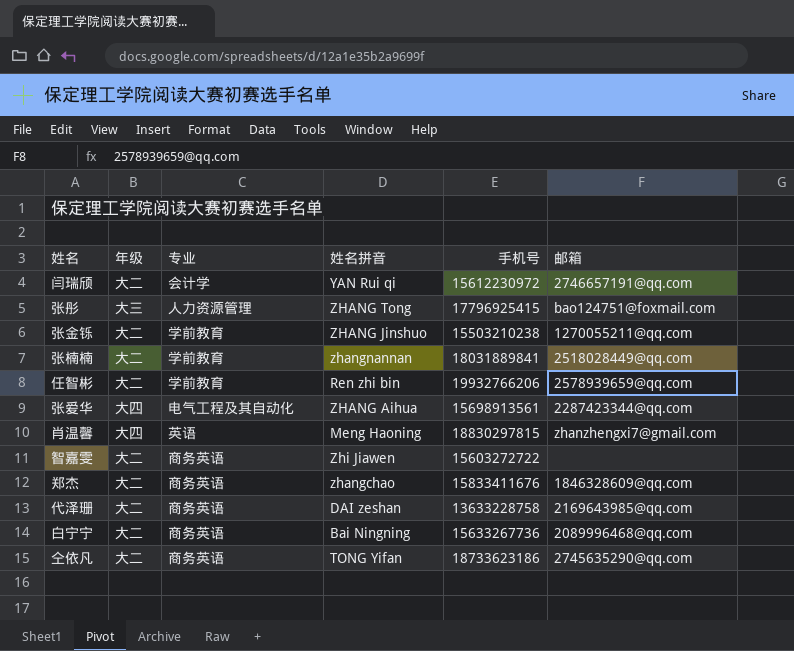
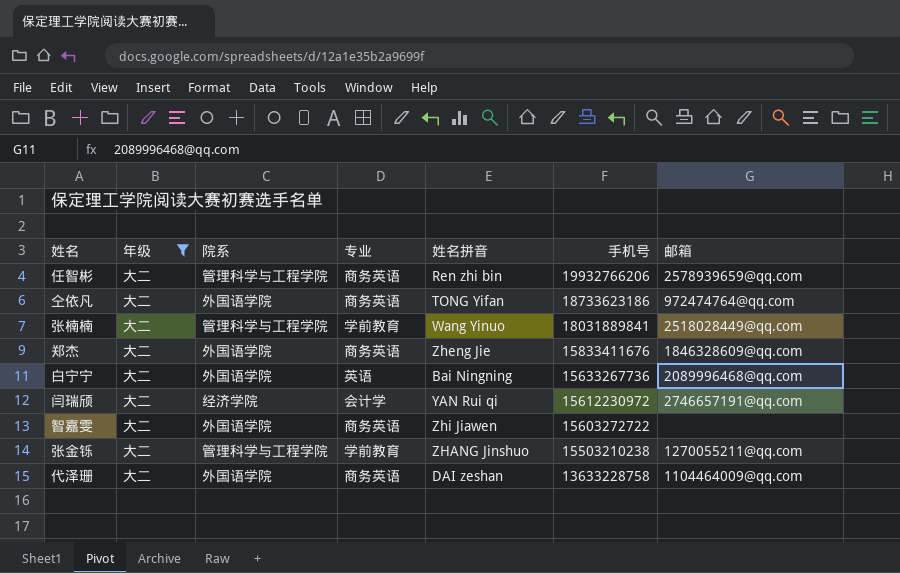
filter: none -> 年级 = 大二
row order: none -> 手机号 descending
column 院系 | position: none -> 3
任智彬 | 专业: 学前教育 -> 商务英语
仝依凡 | 邮箱: 2745635290@qq.com -> 972474764@qq.com
张楠楠 | 姓名拼音: zhangnannan -> Wang Yinuo
郑杰 | 姓名拼音: zhangchao -> Zheng Jie
白宁宁 | 专业: 商务英语 -> 英语
代泽珊 | 邮箱: 2169643985@qq.com -> 1104464009@qq.com

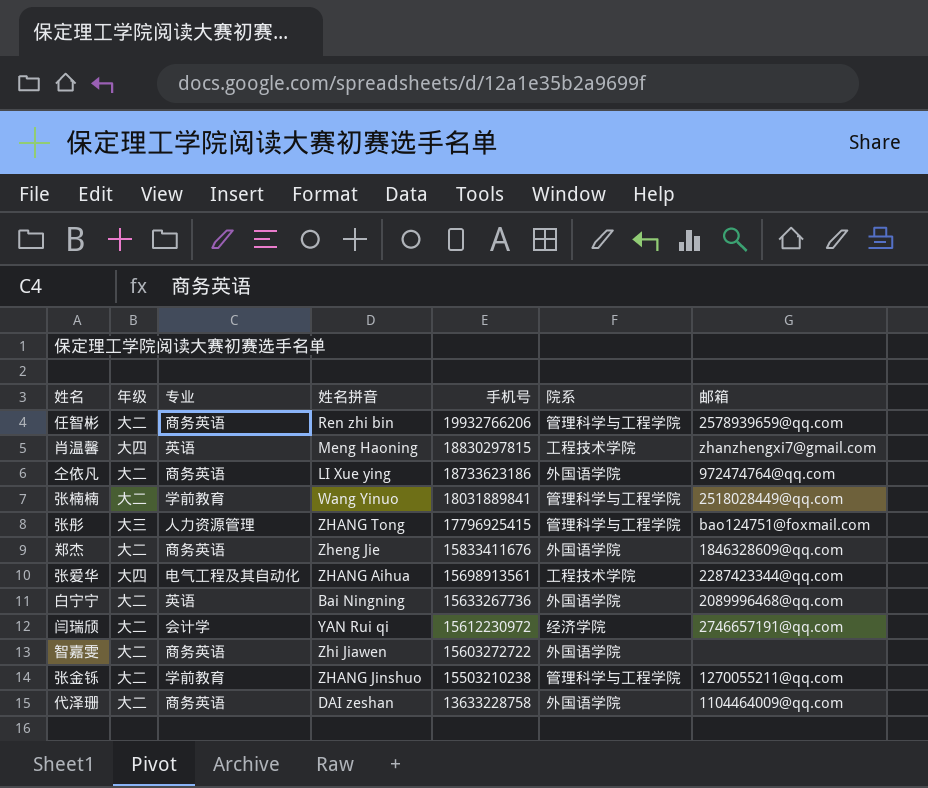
filter: 年级 = 大二 -> none
column 院系 | position: 3 -> 6
仝依凡 | 姓名拼音: TONG Yifan -> LI Xue ying

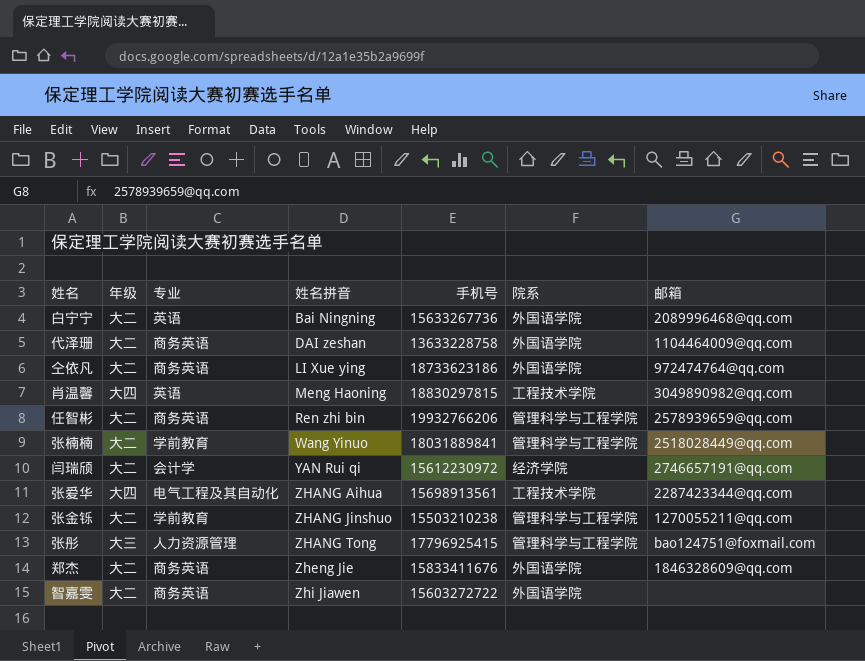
row order: 手机号 descending -> 姓名拼音 ascending
肖温馨 | 邮箱: zhanzhengxi7@gmail.com -> 3049890982@qq.com

